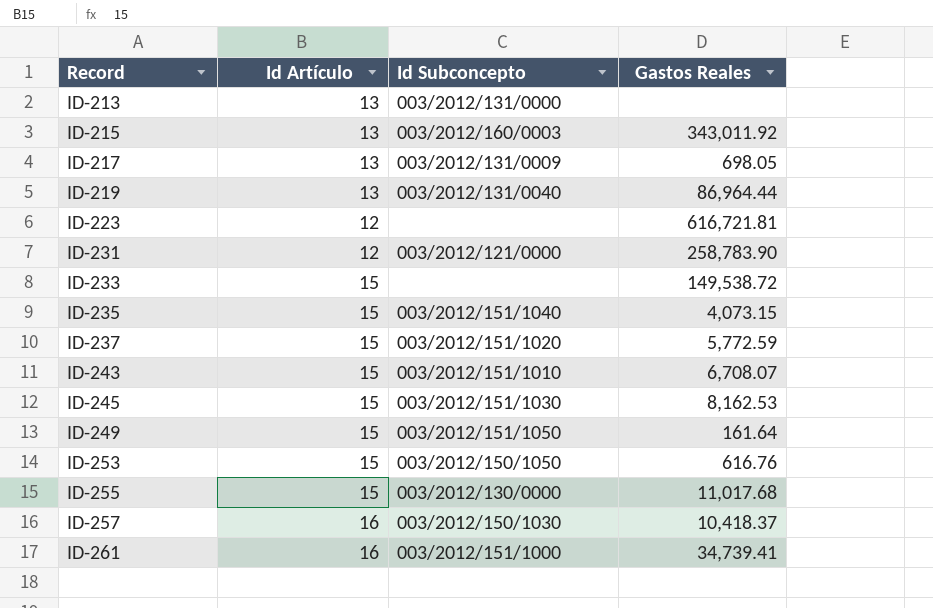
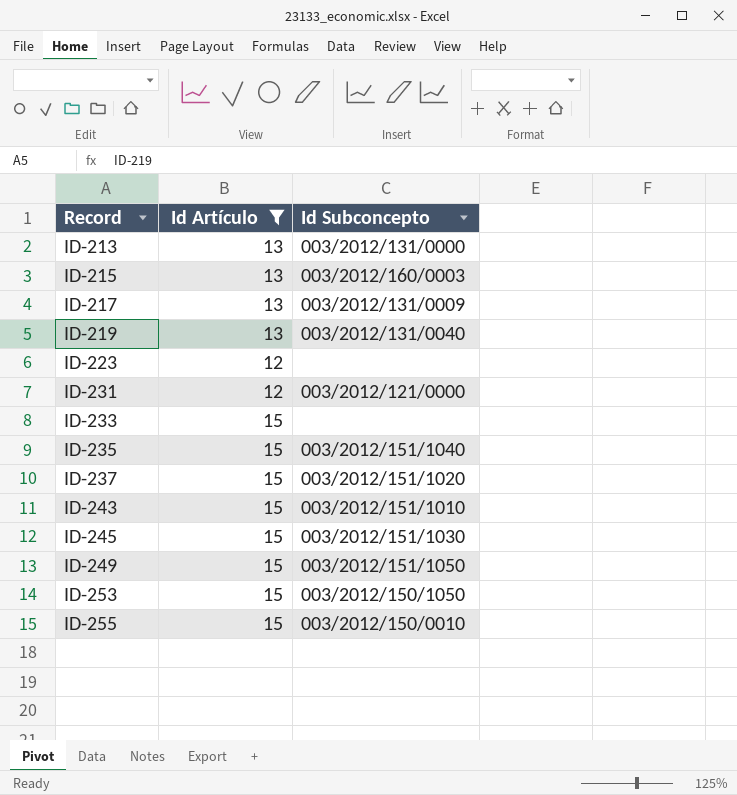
filter: none -> Id Artículo != 16
column Gastos Reales | position: 4 -> none
ID-255 | Id Subconcepto: 003/2012/130/0000 -> 003/2012/150/0010

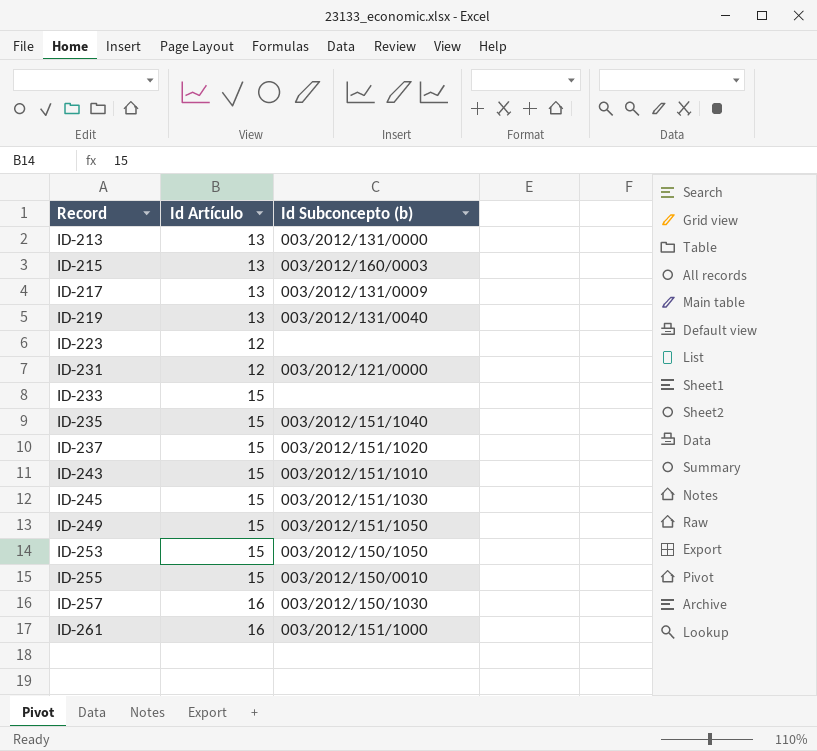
filter: Id Artículo != 16 -> none
column name: Id Subconcepto -> Id Subconcepto (b)

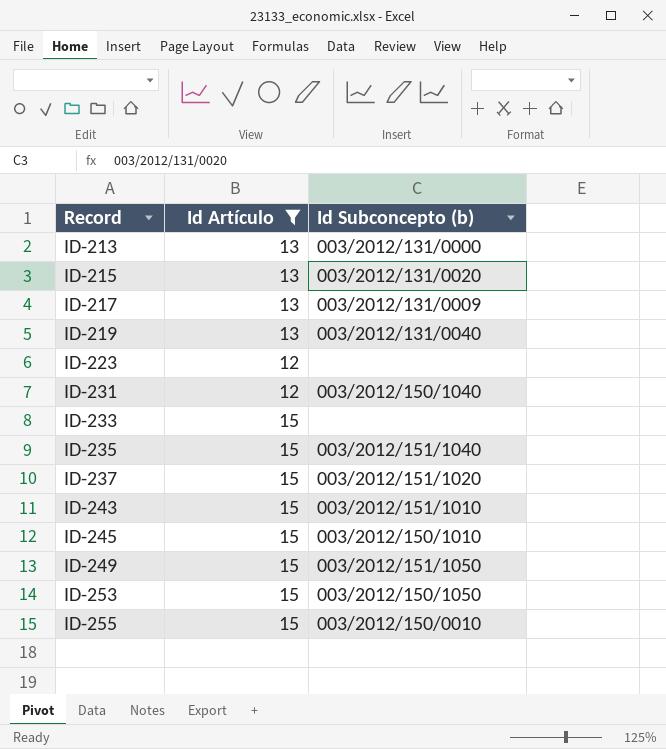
filter: none -> Id Artículo != 16
ID-215 | Id Subconcepto (b): 003/2012/160/0003 -> 003/2012/131/0020
ID-231 | Id Subconcepto (b): 003/2012/121/0000 -> 003/2012/150/1040
ID-245 | Id Subconcepto (b): 003/2012/151/1030 -> 003/2012/150/1010

